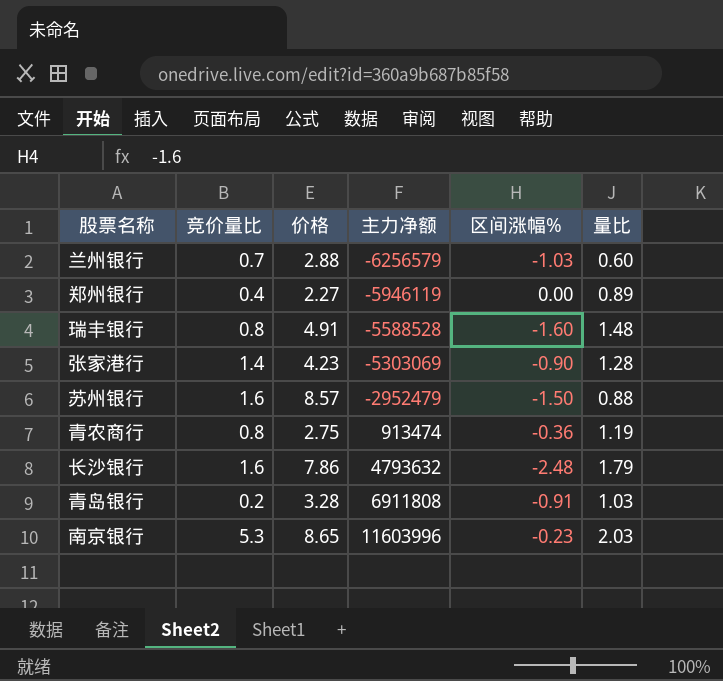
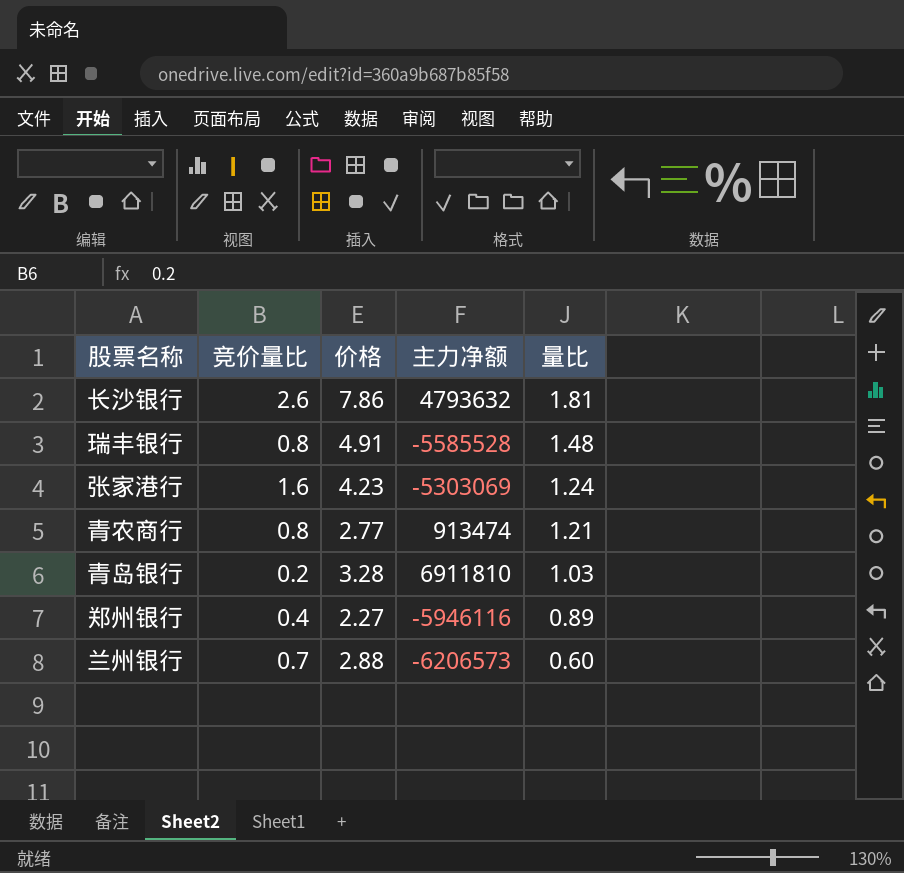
row order: 主力净额 ascending -> 量比 descending
column 区间涨幅% | position: 5 -> none
row 苏州银行: 1.6 | 8.57 | -2952479 | -1.50 | 0.88 -> none
row 南京银行: 5.3 | 8.65 | 11603996 | -0.23 | 2.03 -> none
长沙银行 | 竞价量比: 1.6 -> 2.6
长沙银行 | 量比: 1.79 -> 1.81
瑞丰银行 | 主力净额: -5588528 -> -5585528
张家港行 | 竞价量比: 1.4 -> 1.6
张家港行 | 量比: 1.28 -> 1.24
青农商行 | 价格: 2.75 -> 2.77
青农商行 | 量比: 1.19 -> 1.21
青岛银行 | 主力净额: 6911808 -> 6911810
郑州银行 | 主力净额: -5946119 -> -5946116
兰州银行 | 主力净额: -6256579 -> -6206573

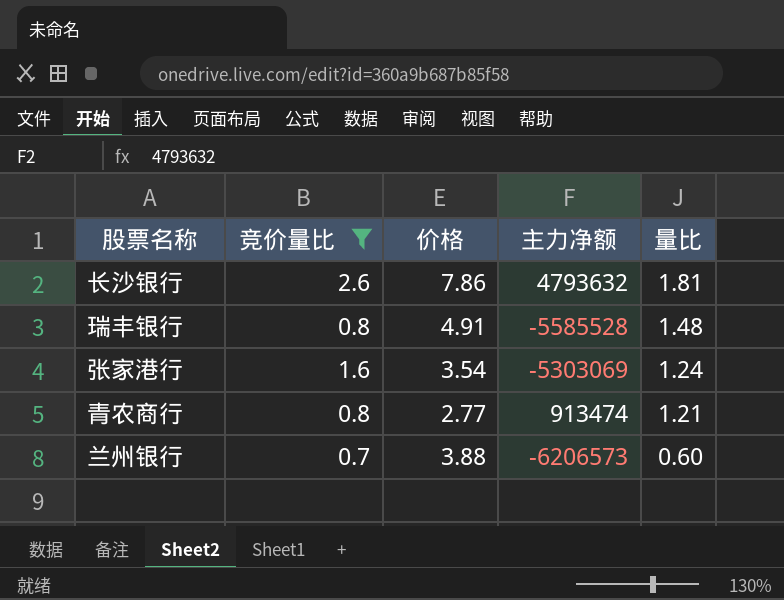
filter: none -> 竞价量比 >= 0.7
张家港行 | 价格: 4.23 -> 3.54
兰州银行 | 价格: 2.88 -> 3.88

